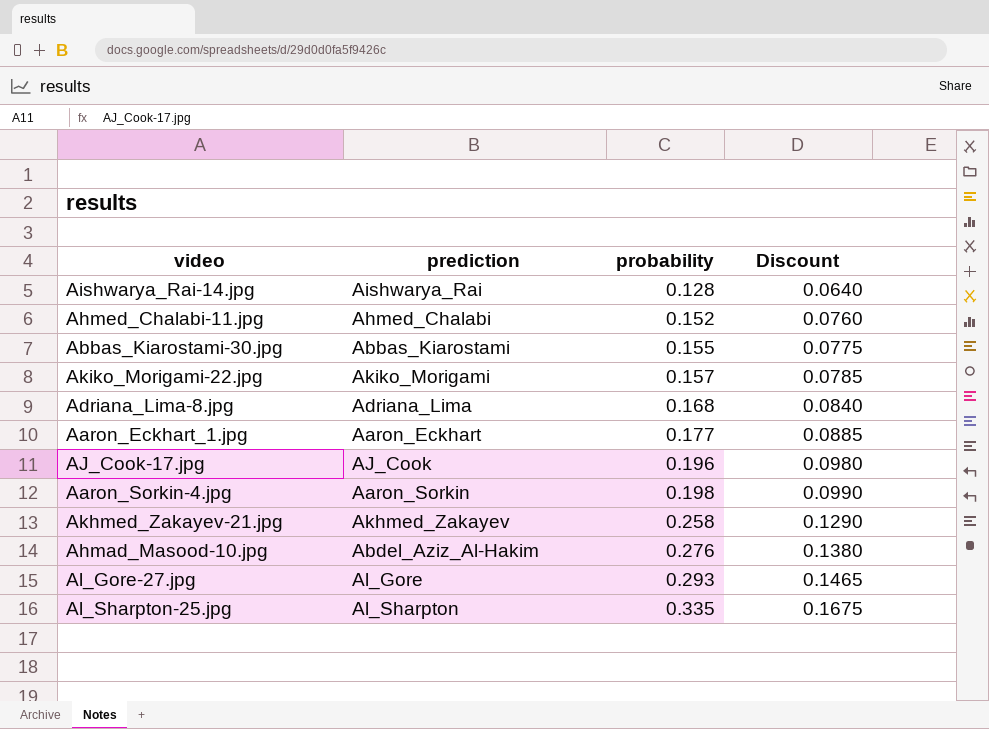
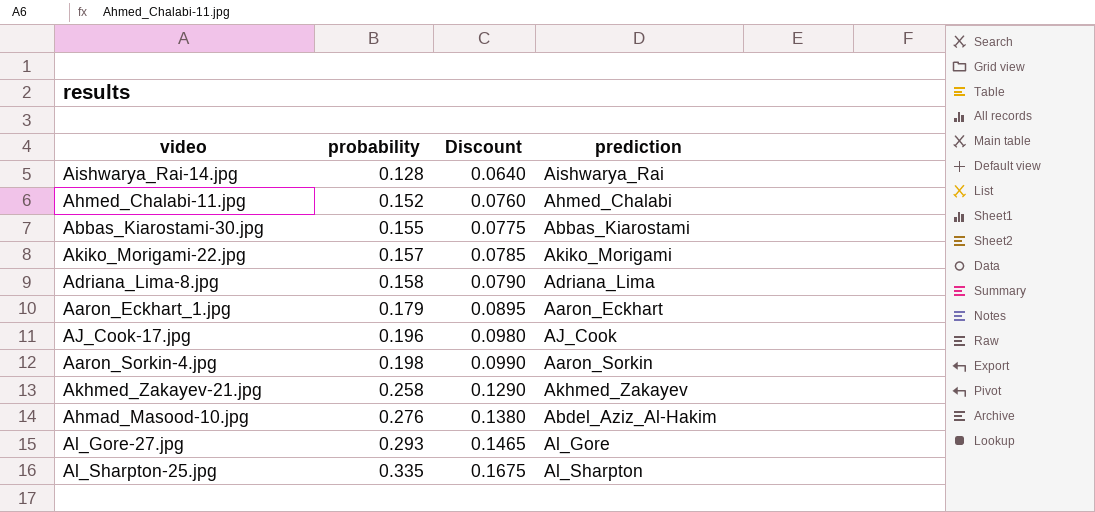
column prediction | position: 2 -> 4
Adriana_Lima-8.jpg | probability: 0.168 -> 0.158
Adriana_Lima-8.jpg | Discount: 0.0840 -> 0.0790
Aaron_Eckhart_1.jpg | probability: 0.177 -> 0.179
Aaron_Eckhart_1.jpg | Discount: 0.0885 -> 0.0895

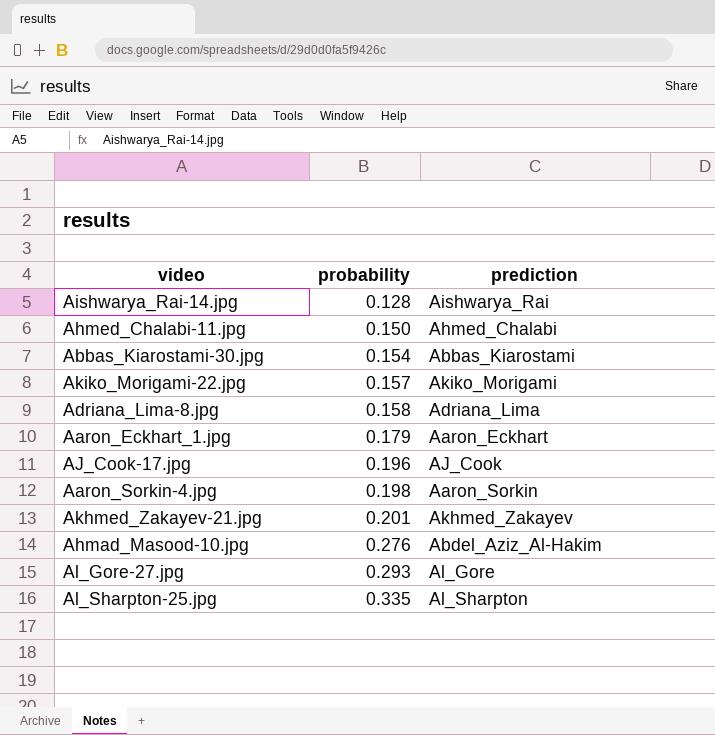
column Discount | formula: [probability] * 0.5 -> none
Ahmed_Chalabi-11.jpg | probability: 0.152 -> 0.150
Abbas_Kiarostami-30.jpg | probability: 0.155 -> 0.154
Akhmed_Zakayev-21.jpg | probability: 0.258 -> 0.201

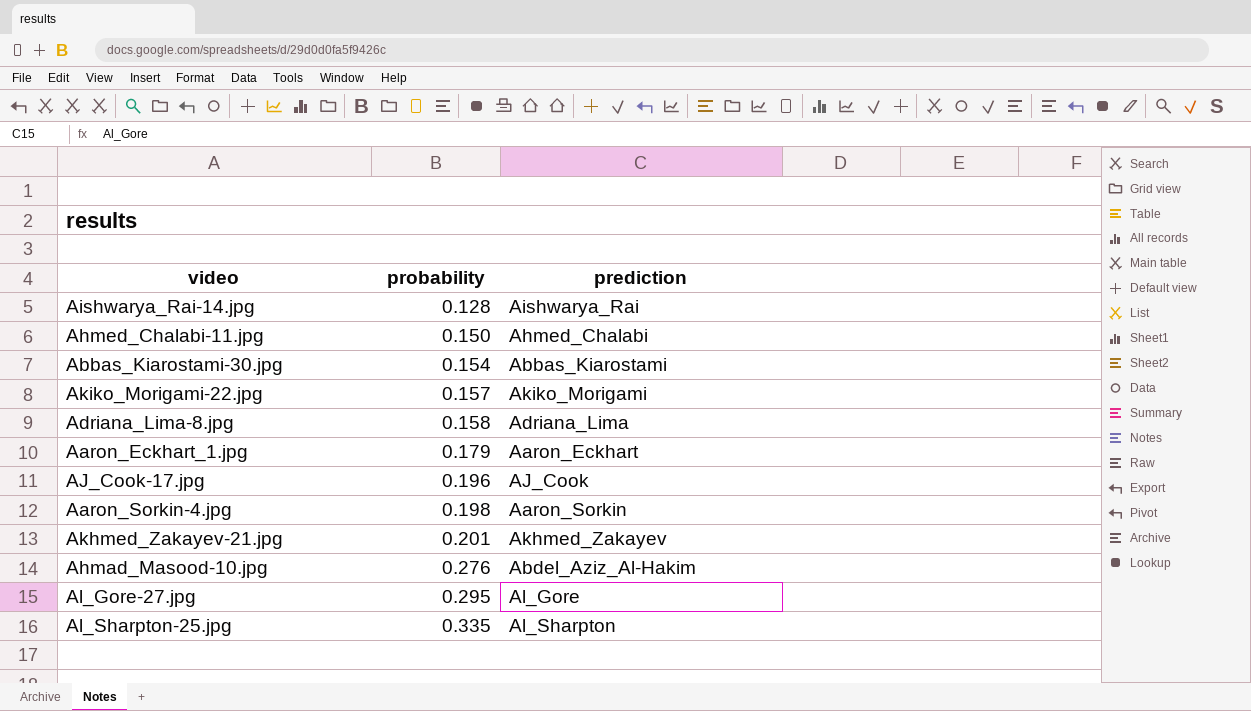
Al_Gore-27.jpg | probability: 0.293 -> 0.295

